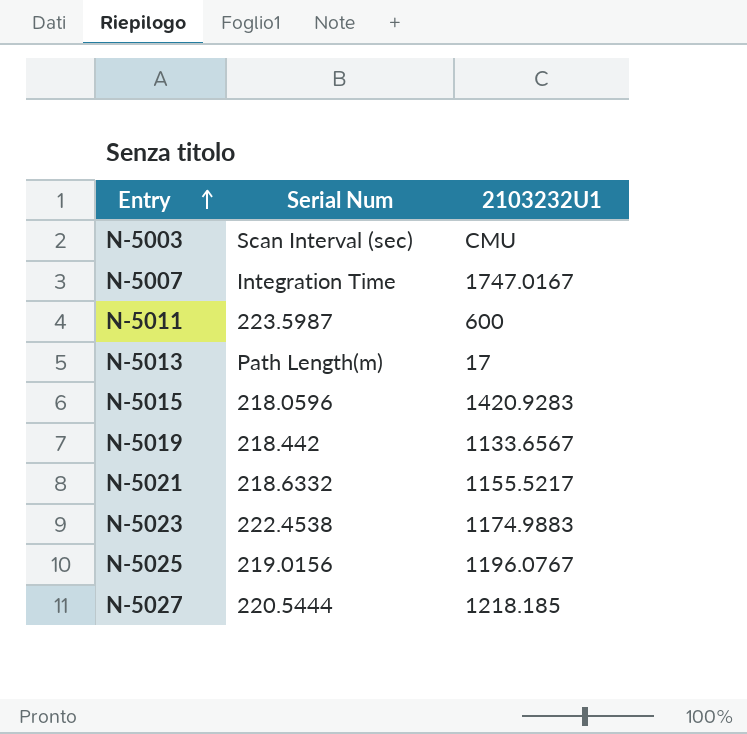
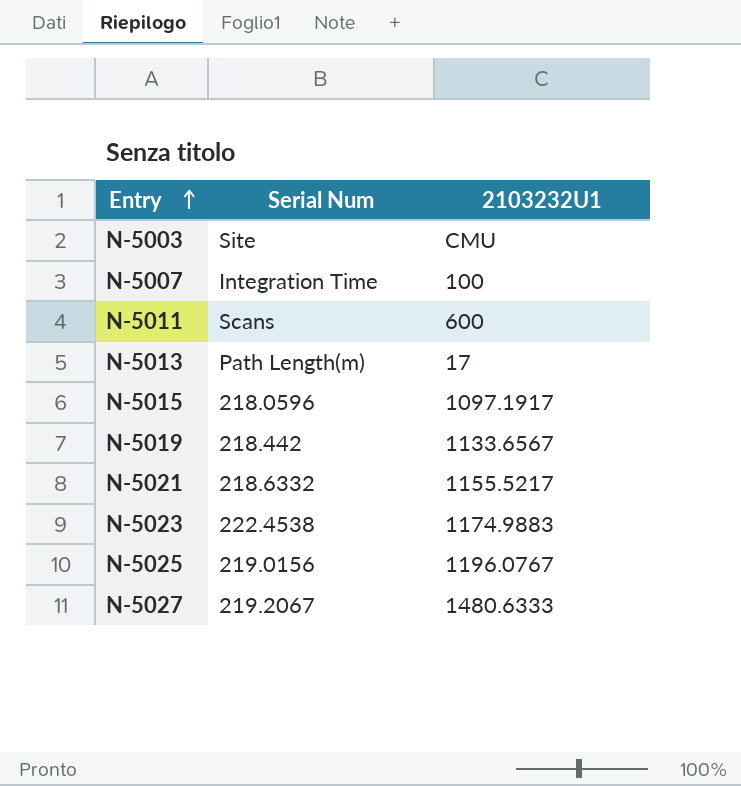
N-5003 | Serial Num: Scan Interval (sec) -> Site
N-5007 | 2103232U1: 1747.0167 -> 100
N-5011 | Serial Num: 223.5987 -> Scans
N-5015 | 2103232U1: 1420.9283 -> 1097.1917
N-5027 | Serial Num: 220.5444 -> 219.2067
N-5027 | 2103232U1: 1218.185 -> 1480.6333

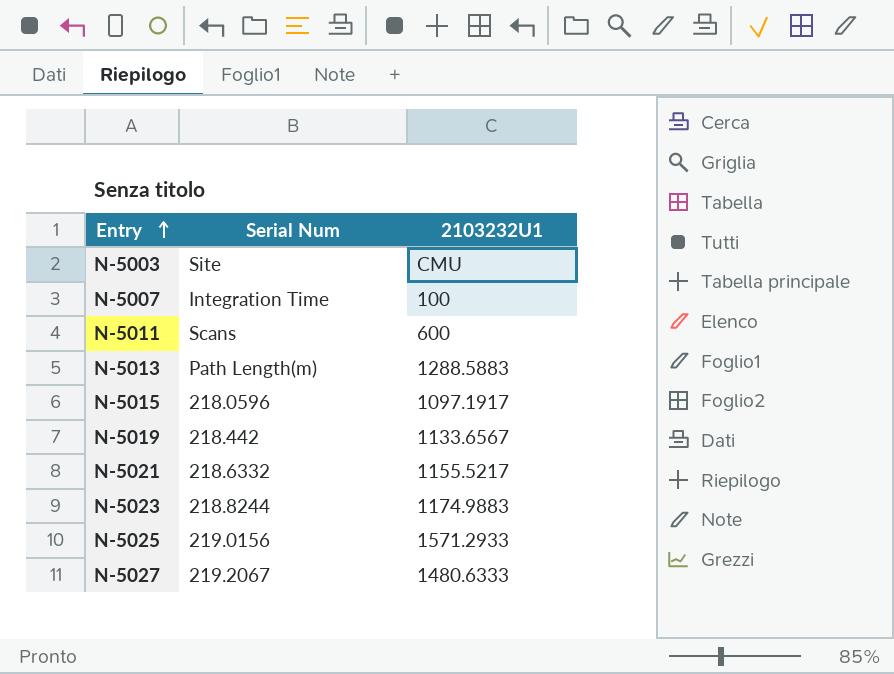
N-5013 | 2103232U1: 17 -> 1288.5883
N-5023 | Serial Num: 222.4538 -> 218.8244
N-5025 | 2103232U1: 1196.0767 -> 1571.2933

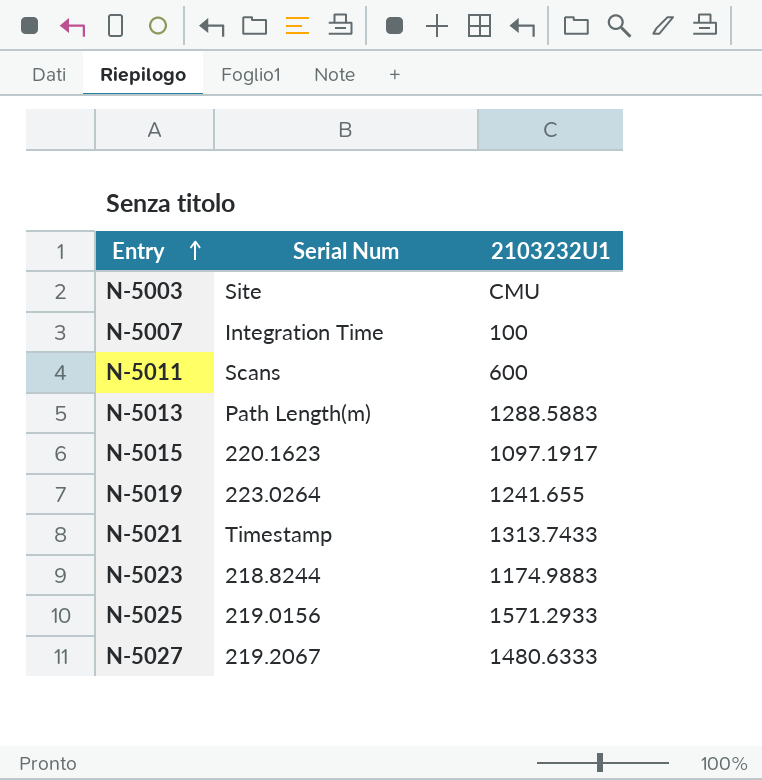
N-5015 | Serial Num: 218.0596 -> 220.1623
N-5019 | Serial Num: 218.442 -> 223.0264
N-5019 | 2103232U1: 1133.6567 -> 1241.655
N-5021 | Serial Num: 218.6332 -> Timestamp
N-5021 | 2103232U1: 1155.5217 -> 1313.7433

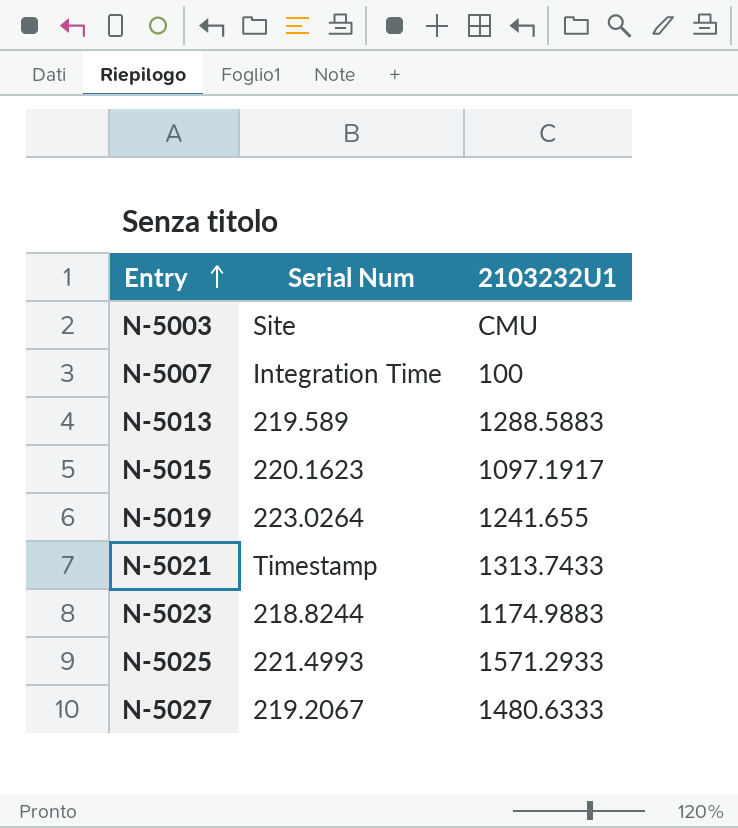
row N-5011: Scans | 600 -> none
N-5013 | Serial Num: Path Length(m) -> 219.589
N-5025 | Serial Num: 219.0156 -> 221.4993

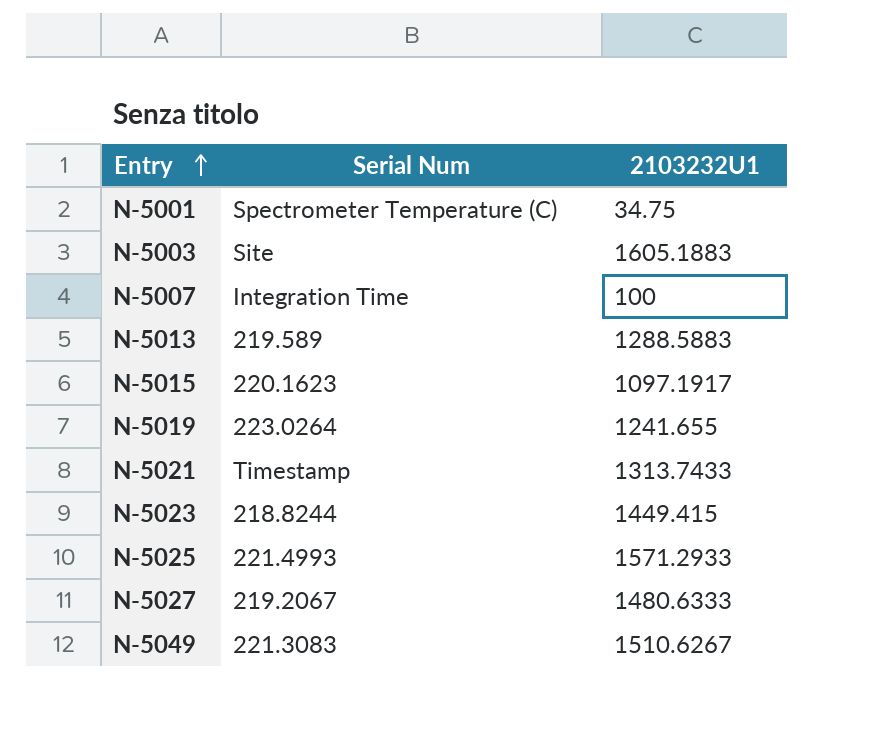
row N-5001: none -> Spectrometer Temperature (C) | 34.75
N-5003 | 2103232U1: CMU -> 1605.1883
N-5023 | 2103232U1: 1174.9883 -> 1449.415
row N-5049: none -> 221.3083 | 1510.6267

